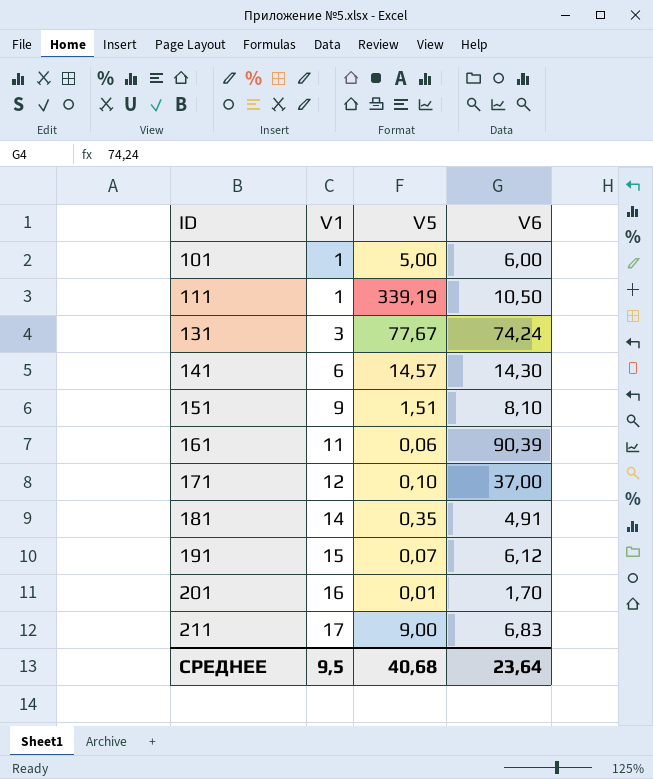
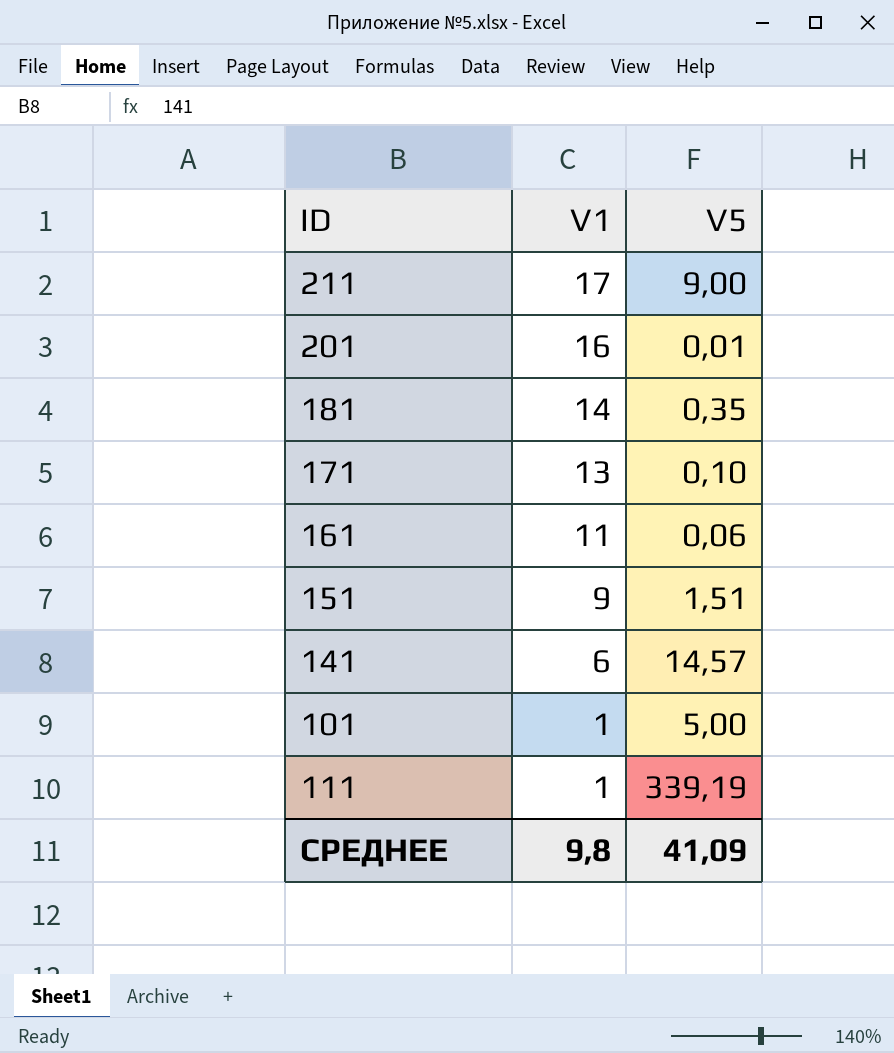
row order: ID ascending -> V1 descending
column V6 | position: 4 -> none
row 131: 3 | 77,67 | 74,24 -> none
row 191: 15 | 0,07 | 6,12 -> none
171 | V1: 12 -> 13
СРЕДНЕЕ | V1: 9,5 -> 9,8
СРЕДНЕЕ | V5: 40,68 -> 41,09

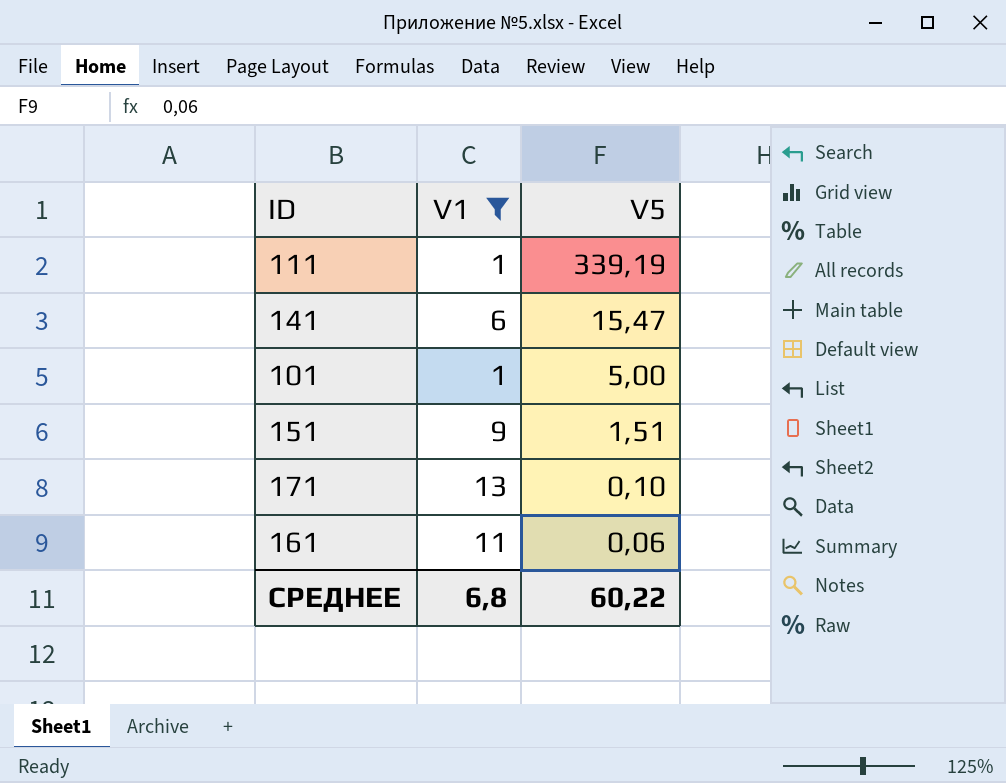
filter: none -> V1 <= 13
row order: V1 descending -> V5 descending
141 | V5: 14,57 -> 15,47
СРЕДНЕЕ | V1: 9,8 -> 6,8
СРЕДНЕЕ | V5: 41,09 -> 60,22

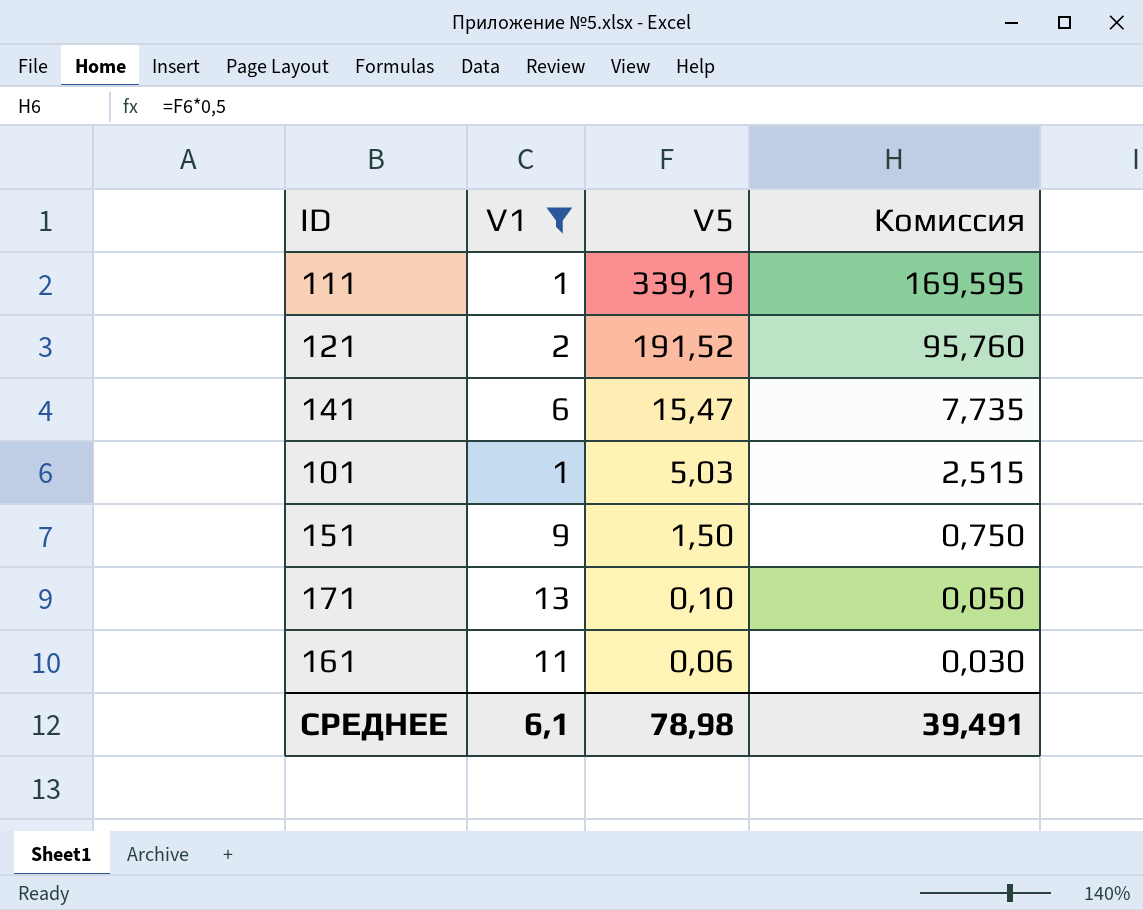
column Комиссия | formula: none -> [V5] * 0,5
row 121: none -> 2 | 191,52 | 95,760
101 | V5: 5,00 -> 5,03
151 | V5: 1,51 -> 1,50
СРЕДНЕЕ | V1: 6,8 -> 6,1
СРЕДНЕЕ | V5: 60,22 -> 78,98

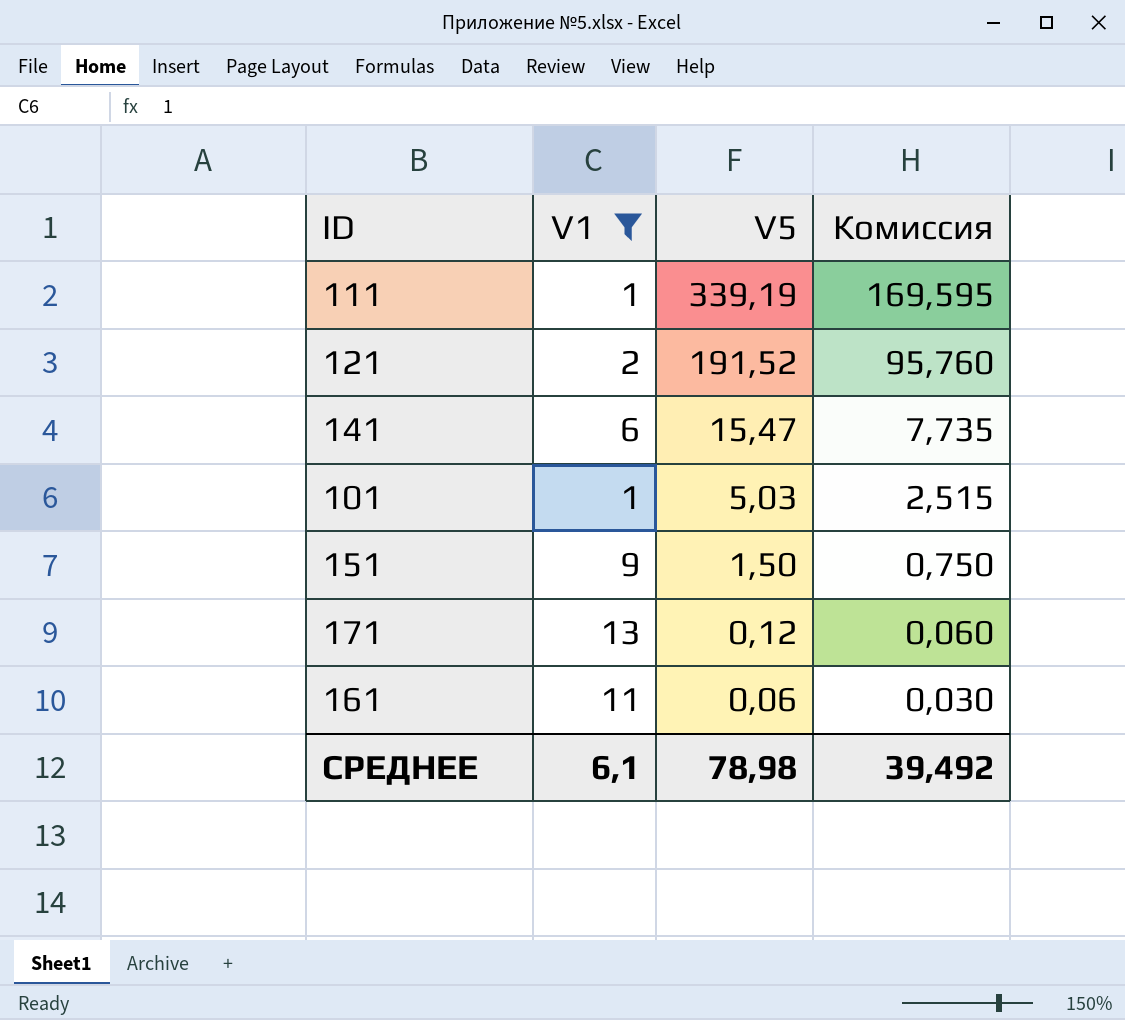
171 | V5: 0,10 -> 0,12
171 | Комиссия: 0,050 -> 0,060
СРЕДНЕЕ | Комиссия: 39,491 -> 39,492

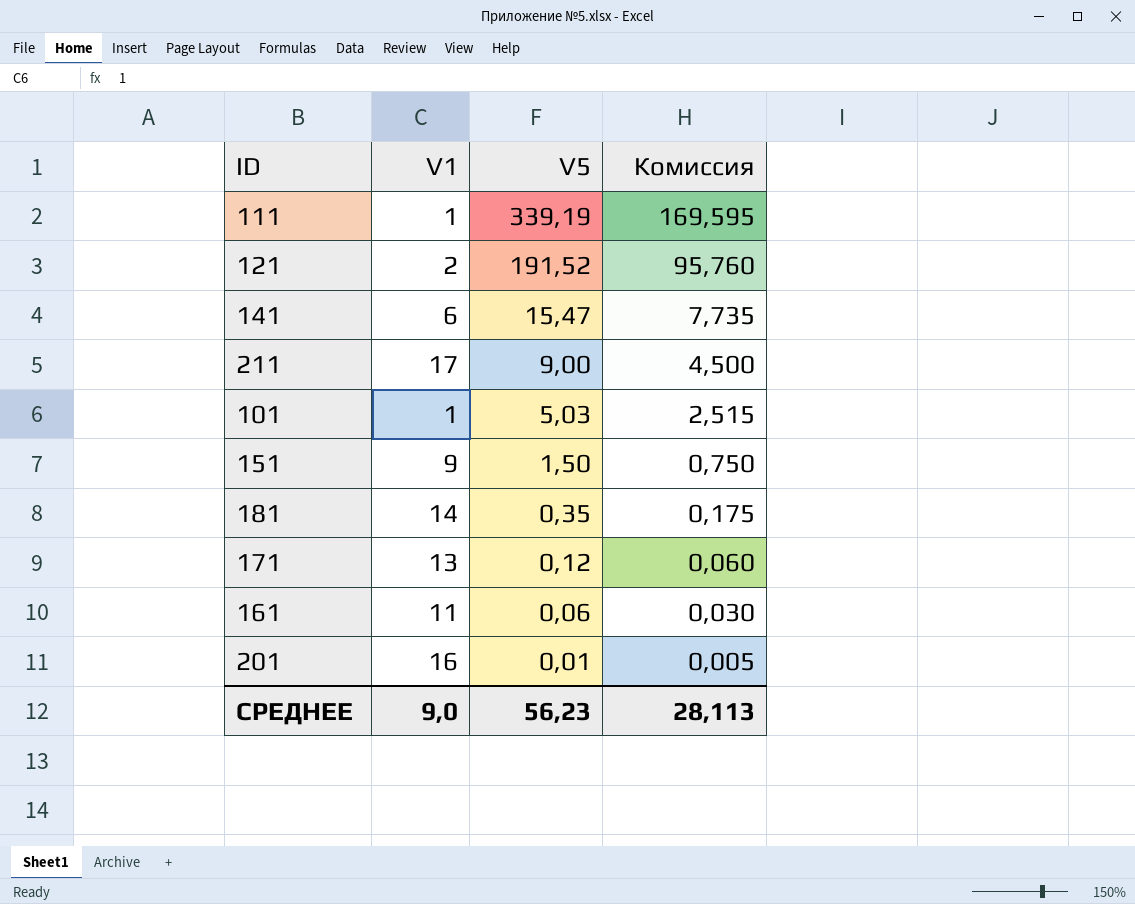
filter: V1 <= 13 -> none
СРЕДНЕЕ | V1: 6,1 -> 9,0
СРЕДНЕЕ | V5: 78,98 -> 56,23
СРЕДНЕЕ | Комиссия: 39,492 -> 28,113

